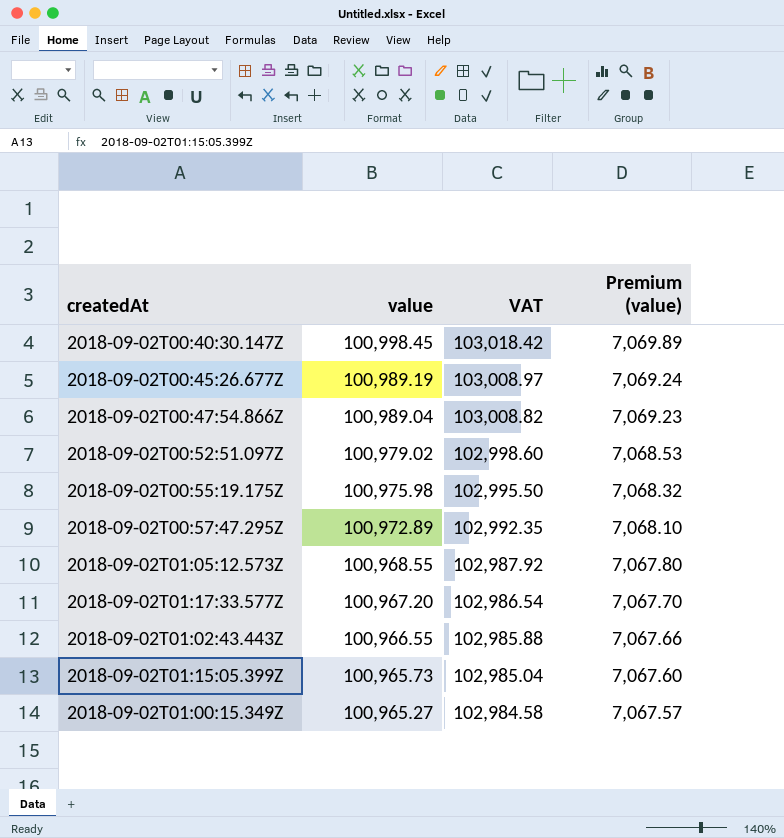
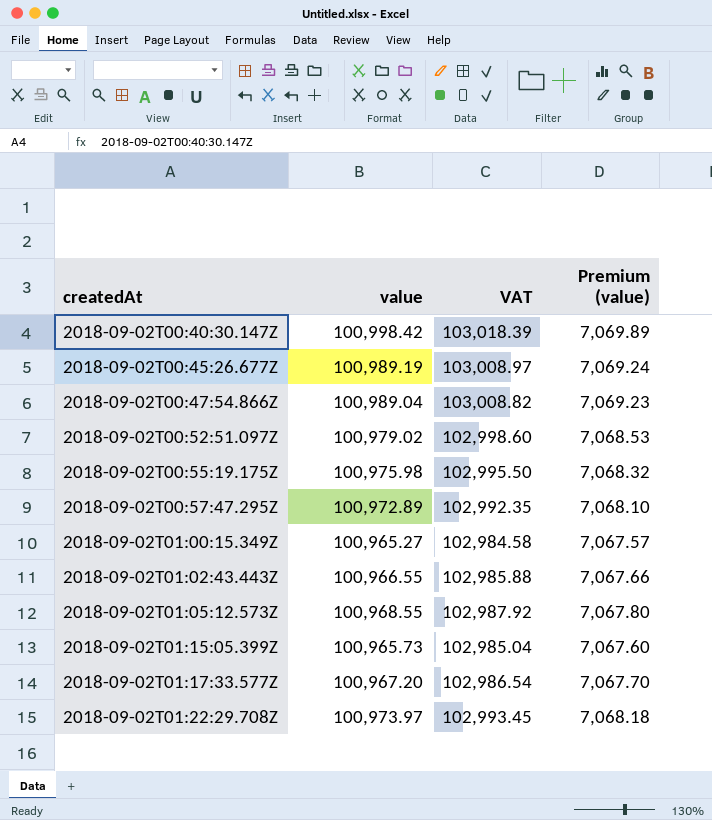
row order: value descending -> createdAt ascending
2018-09-02T00:40:30.147Z | value: 100,998.45 -> 100,998.42
2018-09-02T00:40:30.147Z | VAT: 103,018.42 -> 103,018.39
row 2018-09-02T01:22:29.708Z: none -> 100,973.97 | 102,993.45 | 7,068.18

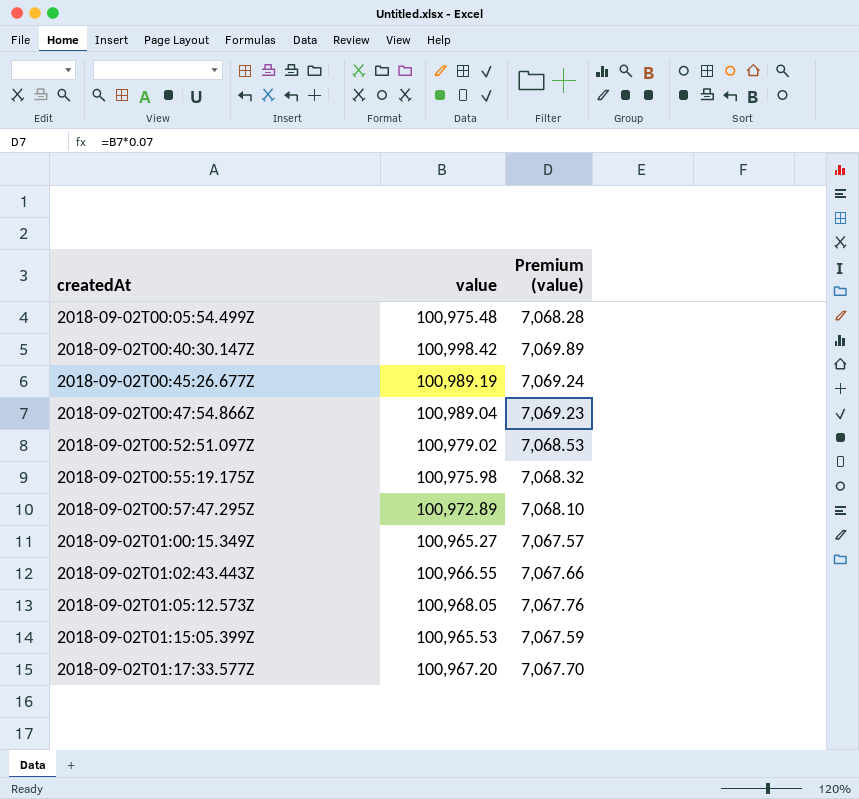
column VAT | formula: [value] * 1.02 -> none
row 2018-09-02T01:22:29.708Z: 100,973.97 | 102,993.45 | 7,068.18 -> none
row 2018-09-02T00:05:54.499Z: none -> 100,975.48 | 7,068.28
2018-09-02T01:05:12.573Z | value: 100,968.55 -> 100,968.05
2018-09-02T01:05:12.573Z | Premium (value): 7,067.80 -> 7,067.76
2018-09-02T01:15:05.399Z | value: 100,965.73 -> 100,965.53
2018-09-02T01:15:05.399Z | Premium (value): 7,067.60 -> 7,067.59

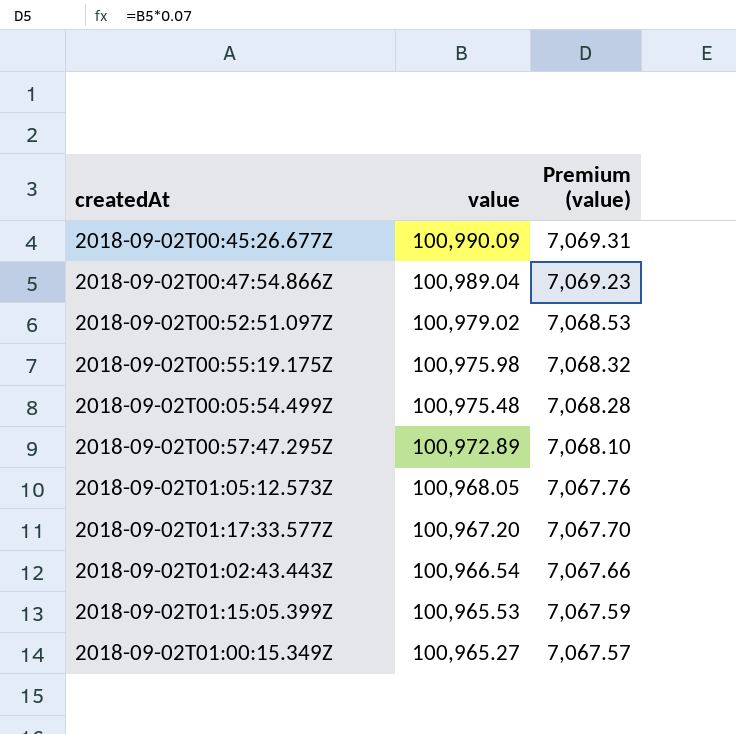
row order: createdAt ascending -> value descending
row 2018-09-02T00:40:30.147Z: 100,998.42 | 7,069.89 -> none
2018-09-02T00:45:26.677Z | value: 100,989.19 -> 100,990.09
2018-09-02T00:45:26.677Z | Premium (value): 7,069.24 -> 7,069.31
2018-09-02T01:02:43.443Z | value: 100,966.55 -> 100,966.54

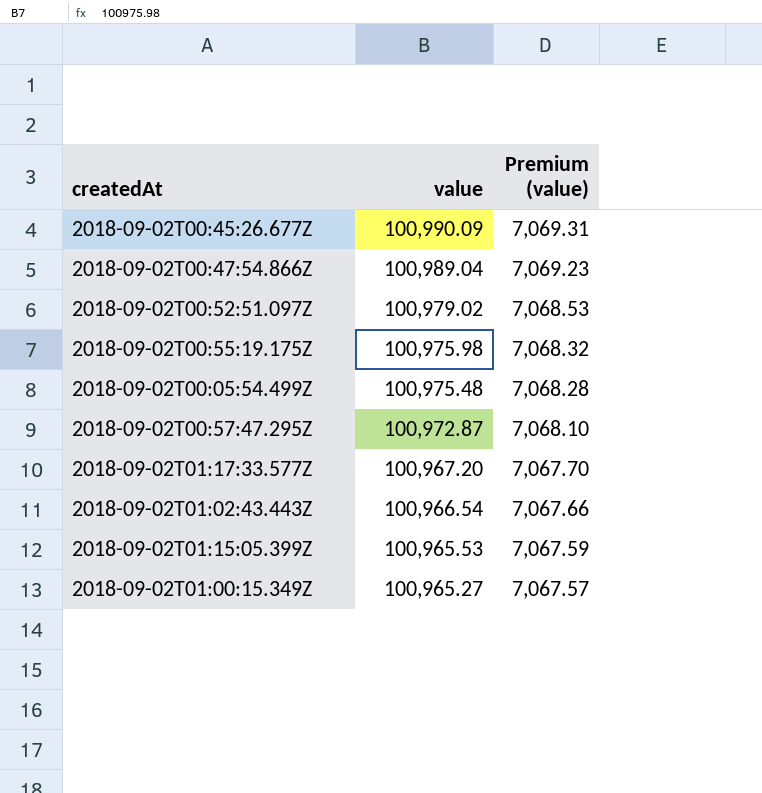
row 2018-09-02T01:05:12.573Z: 100,968.05 | 7,067.76 -> none
2018-09-02T00:57:47.295Z | value: 100,972.89 -> 100,972.87

